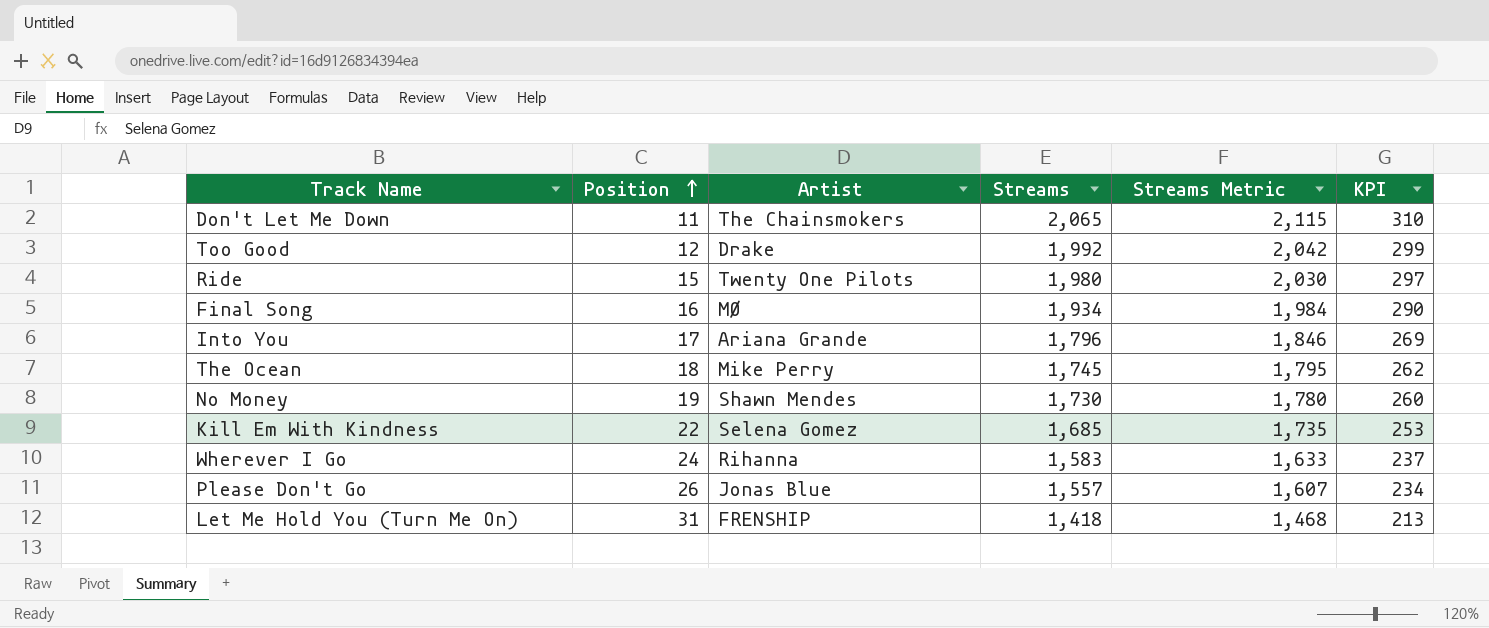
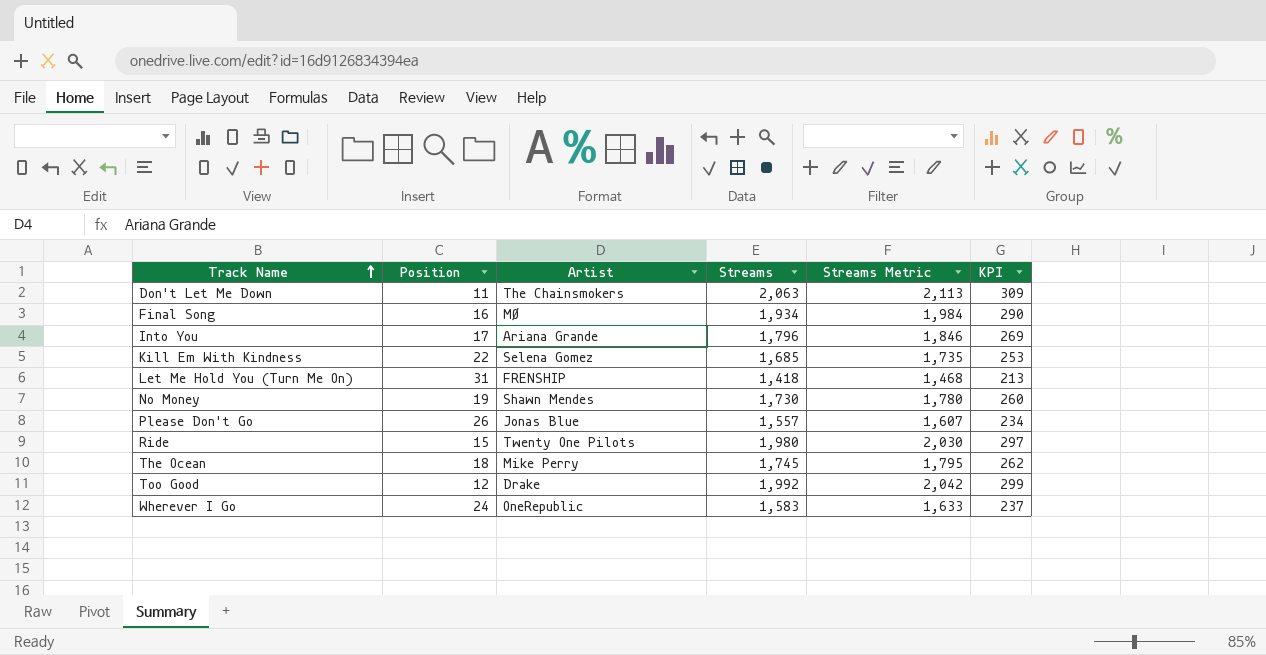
row order: Position ascending -> Track Name ascending
Don't Let Me Down | Streams: 2,065 -> 2,063
Don't Let Me Down | Streams Metric: 2,115 -> 2,113
Don't Let Me Down | KPI: 310 -> 309
Wherever I Go | Artist: Rihanna -> OneRepublic

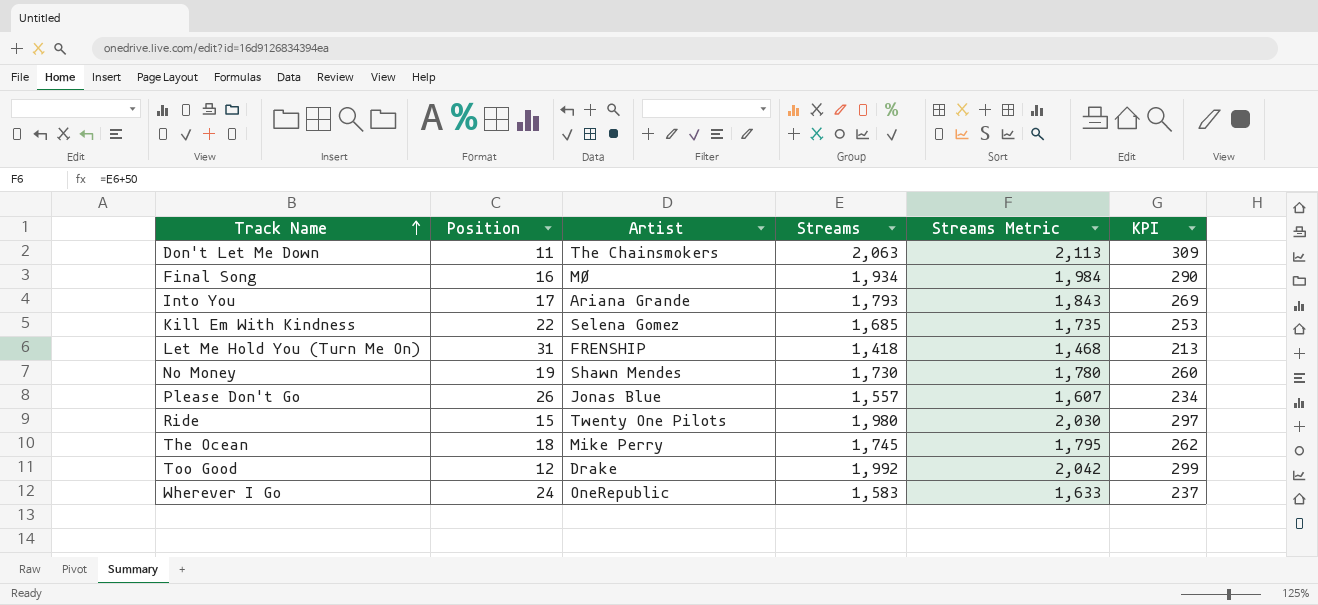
Into You | Streams: 1,796 -> 1,793
Into You | Streams Metric: 1,846 -> 1,843

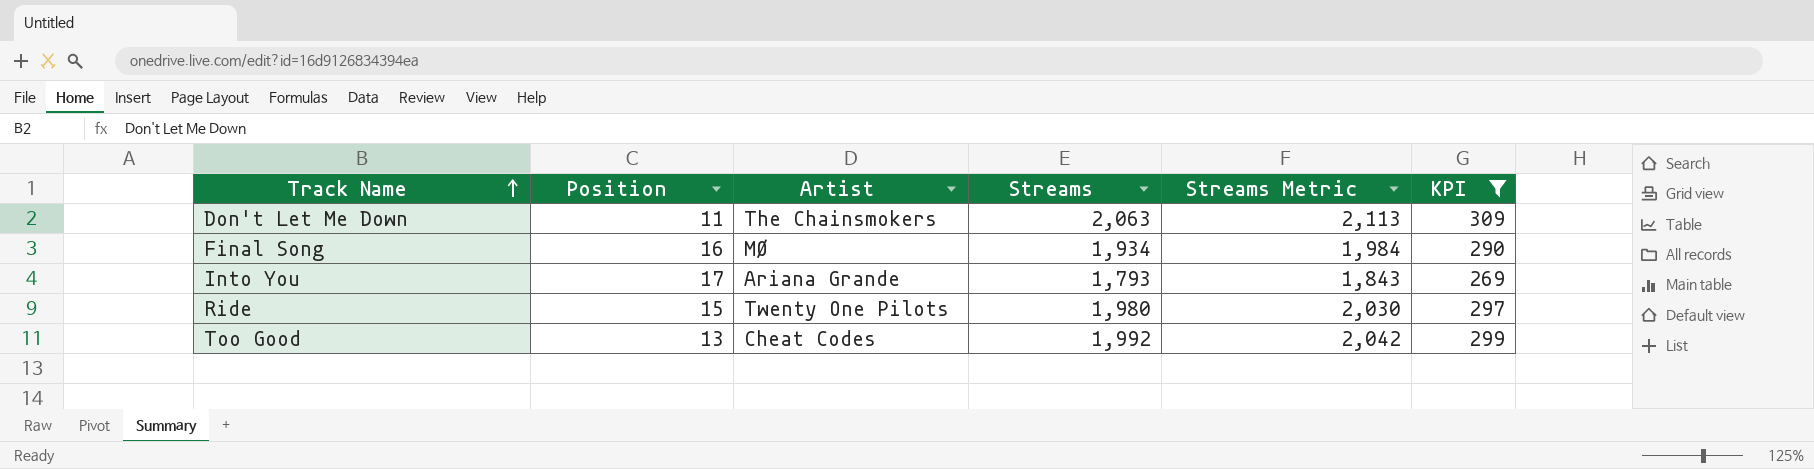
filter: none -> KPI >= 269
Too Good | Position: 12 -> 13
Too Good | Artist: Drake -> Cheat Codes

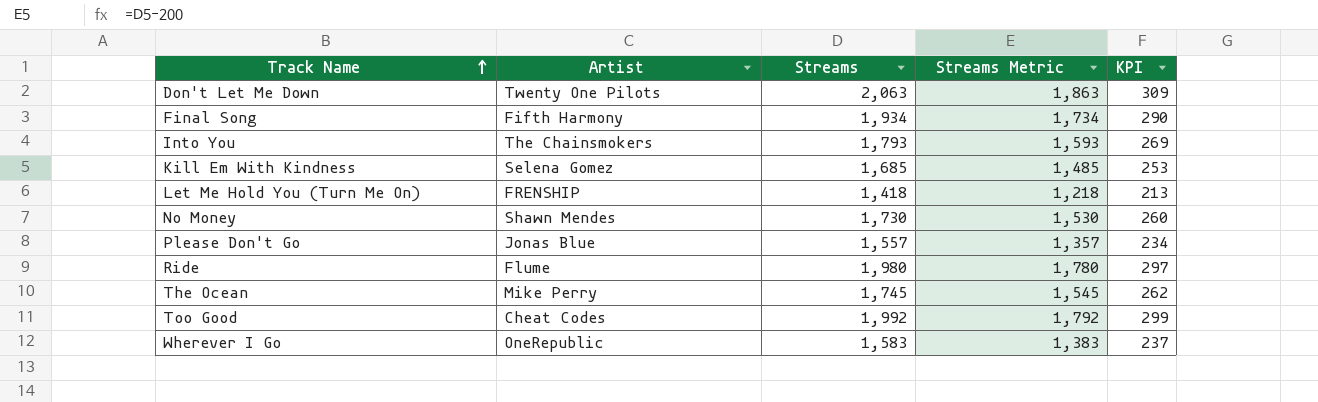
filter: KPI >= 269 -> none
column Position | position: 2 -> none
column Streams Metric | formula: [Streams] + 50 -> [Streams] - 200
Don't Let Me Down | Artist: The Chainsmokers -> Twenty One Pilots
Final Song | Artist: MØ -> Fifth Harmony
Into You | Artist: Ariana Grande -> The Chainsmokers
Ride | Artist: Twenty One Pilots -> Flume

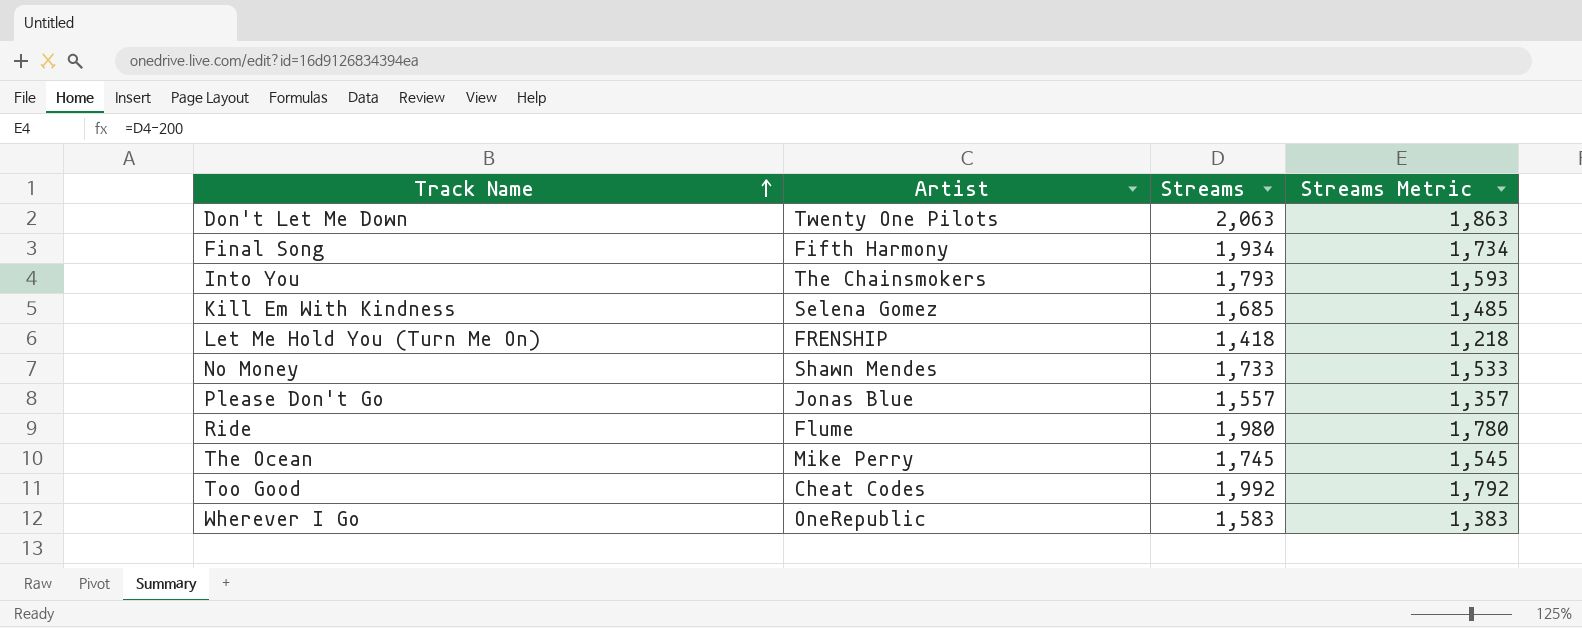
column KPI | formula: [Streams] * 0.15 -> none
No Money | Streams: 1,730 -> 1,733
No Money | Streams Metric: 1,530 -> 1,533

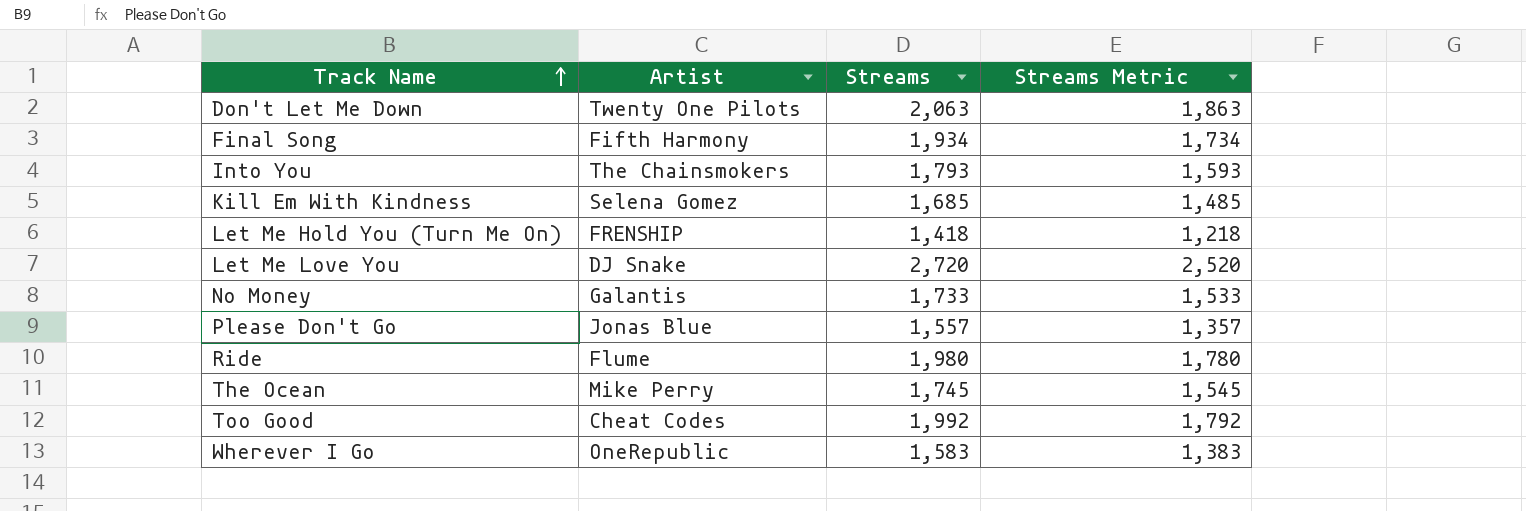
row Let Me Love You: none -> DJ Snake | 2,720 | 2,520
No Money | Artist: Shawn Mendes -> Galantis

